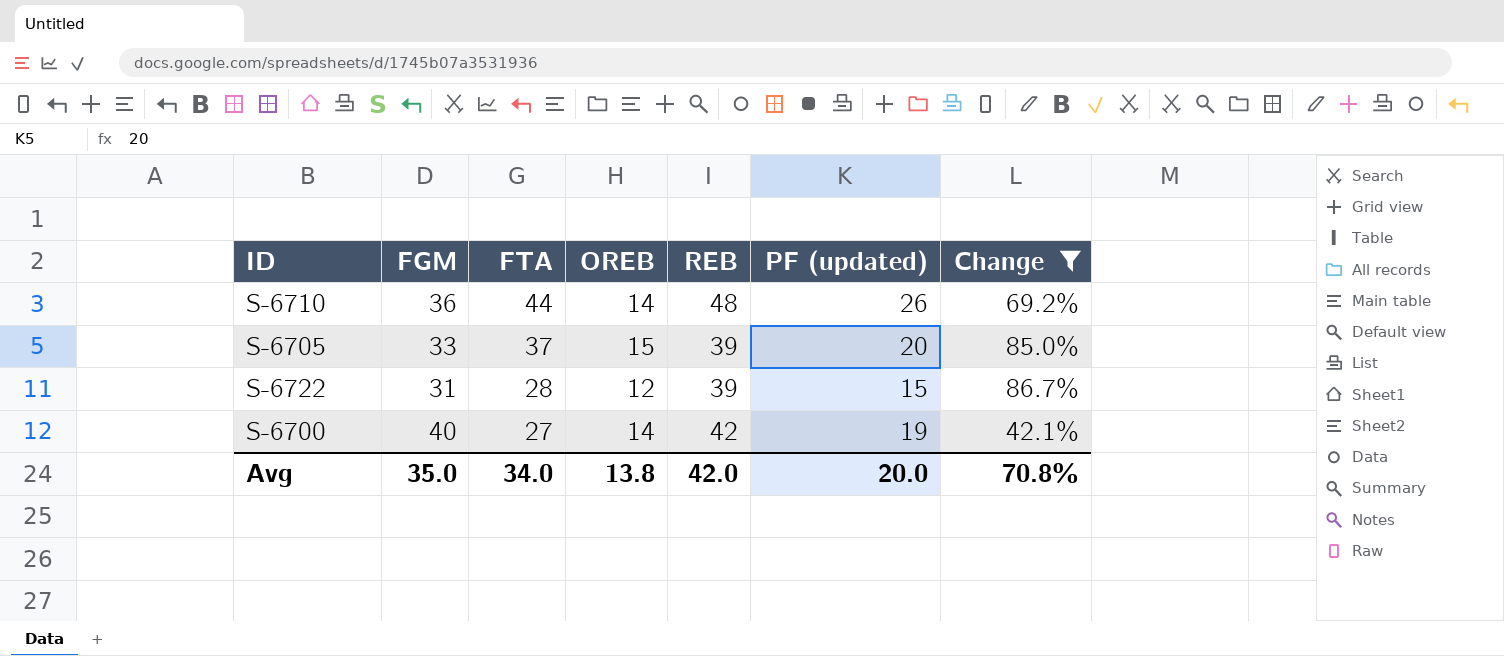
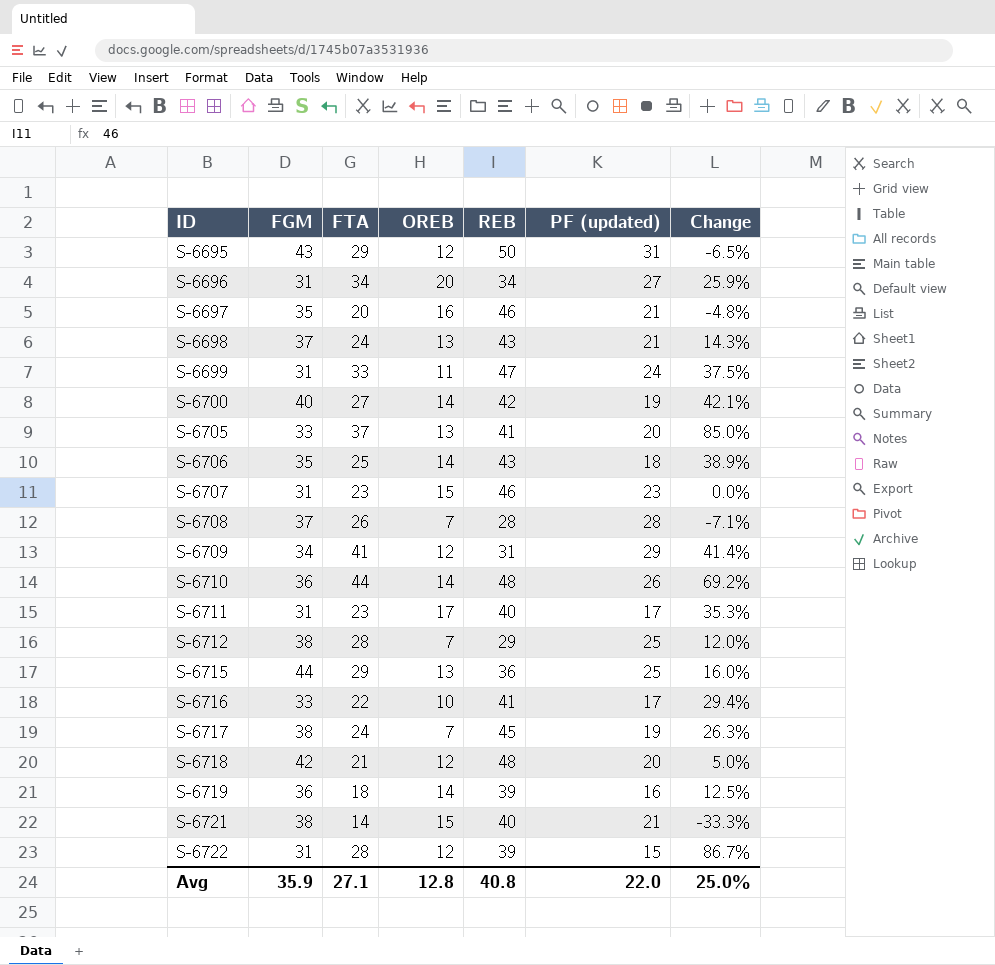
filter: Change >= 42.1% -> none
row order: FTA descending -> ID ascending
S-6705 | OREB: 15 -> 13
S-6705 | REB: 39 -> 41
Avg | FGM: 35.0 -> 35.9
Avg | FTA: 34.0 -> 27.1
Avg | OREB: 13.8 -> 12.8
Avg | REB: 42.0 -> 40.8
Avg | PF (updated): 20.0 -> 22.0
Avg | Change: 70.8% -> 25.0%

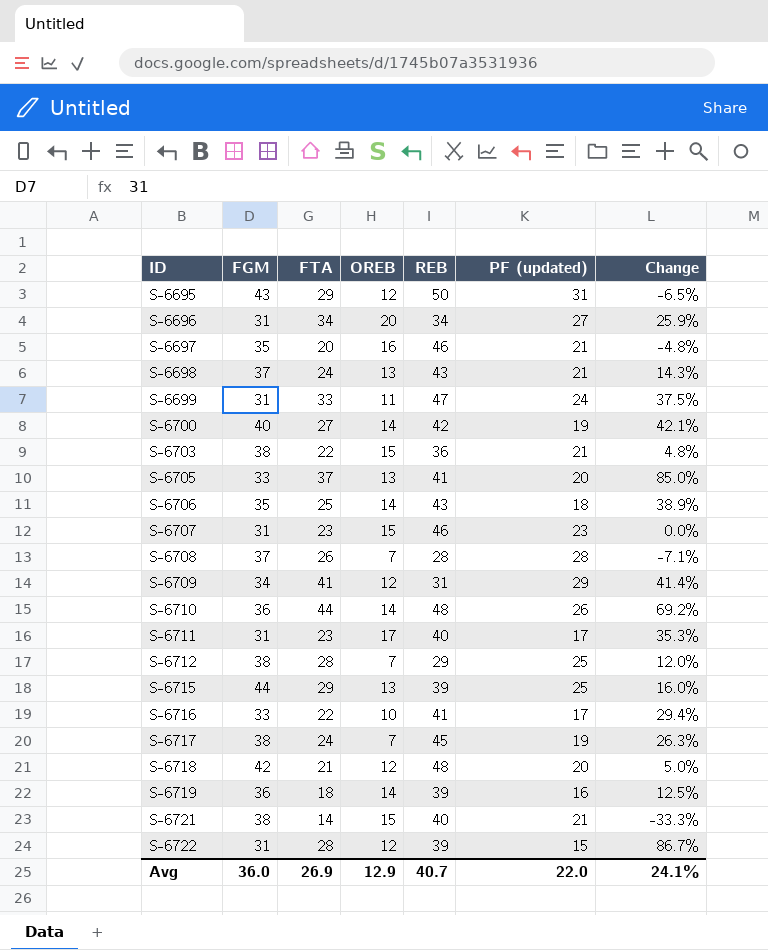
row S-6703: none -> 38 | 22 | 15 | 36 | 21 | 4.8%
S-6715 | REB: 36 -> 39
Avg | FGM: 35.9 -> 36.0
Avg | FTA: 27.1 -> 26.9
Avg | OREB: 12.8 -> 12.9
Avg | REB: 40.8 -> 40.7
Avg | Change: 25.0% -> 24.1%

